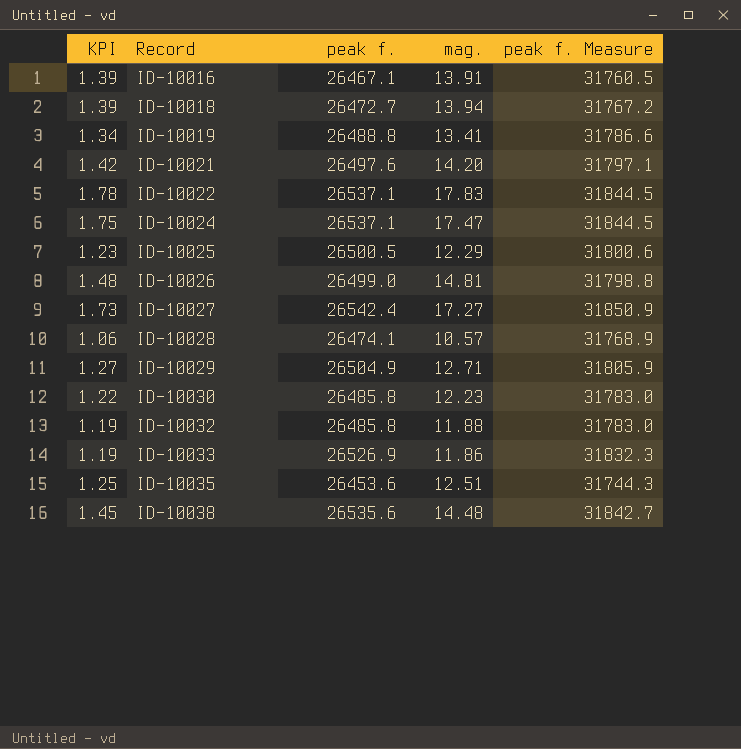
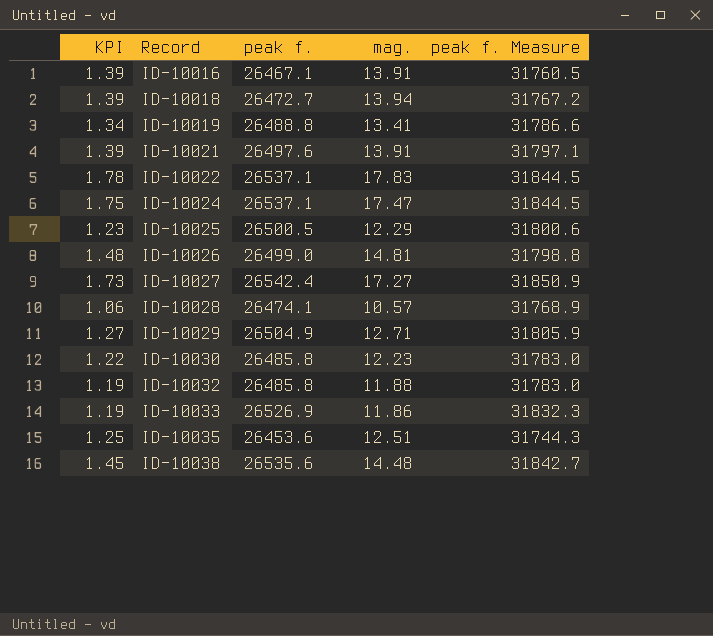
ID-10021 | KPI: 1.42 -> 1.39
ID-10021 | mag.: 14.20 -> 13.91

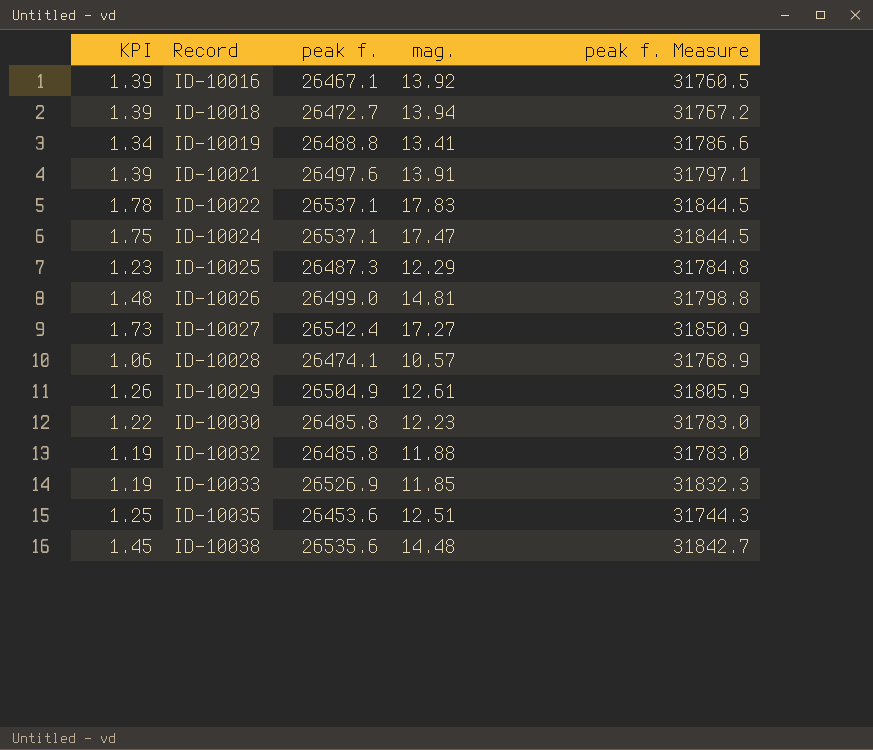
ID-10016 | mag.: 13.91 -> 13.92
ID-10025 | peak f.: 26500.5 -> 26487.3
ID-10025 | peak f. Measure: 31800.6 -> 31784.8
ID-10029 | KPI: 1.27 -> 1.26
ID-10029 | mag.: 12.71 -> 12.61
ID-10033 | mag.: 11.86 -> 11.85

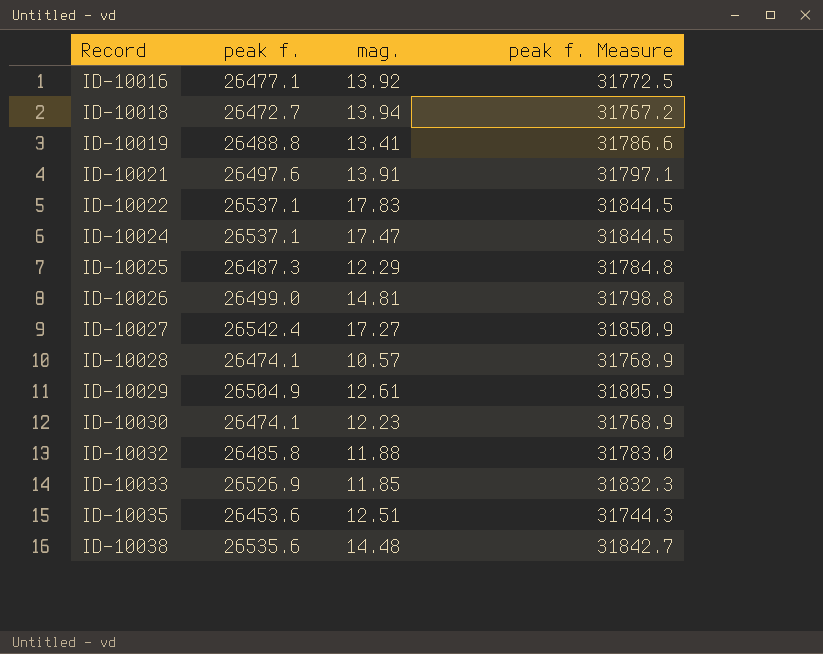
column KPI | formula: [mag.] * 0.1 -> none
ID-10016 | peak f.: 26467.1 -> 26477.1
ID-10016 | peak f. Measure: 31760.5 -> 31772.5
ID-10030 | peak f.: 26485.8 -> 26474.1
ID-10030 | peak f. Measure: 31783.0 -> 31768.9

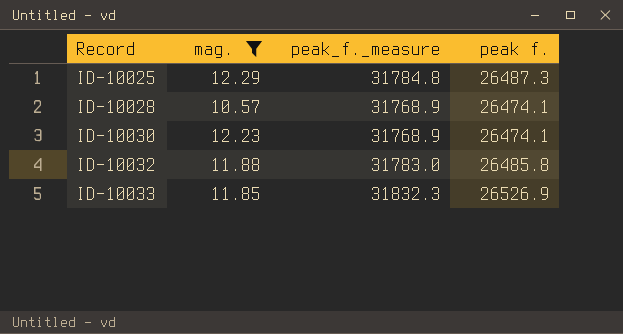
filter: none -> mag. <= 12.29
column name: peak f. Measure -> peak_f._measure
column peak f. | position: 2 -> 4

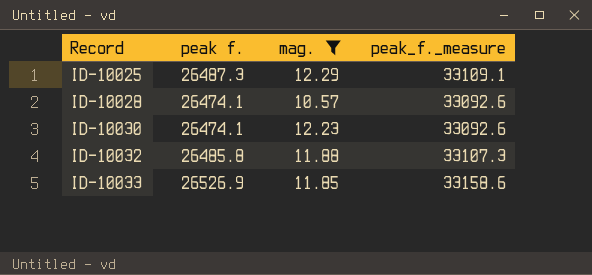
column peak f. | position: 4 -> 2
column peak_f._measure | formula: [peak f.] * 1.2 -> [peak f.] * 1.25

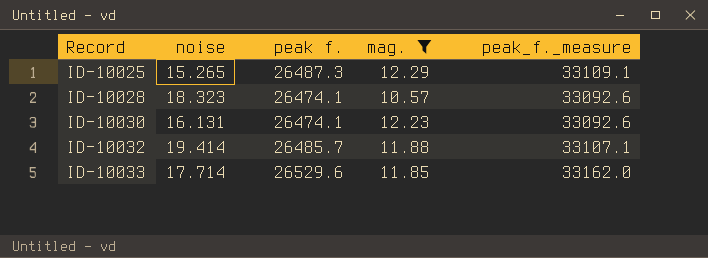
column noise | position: none -> 2
ID-10032 | peak f.: 26485.8 -> 26485.7
ID-10032 | peak_f._measure: 33107.3 -> 33107.1
ID-10033 | peak f.: 26526.9 -> 26529.6
ID-10033 | peak_f._measure: 33158.6 -> 33162.0

